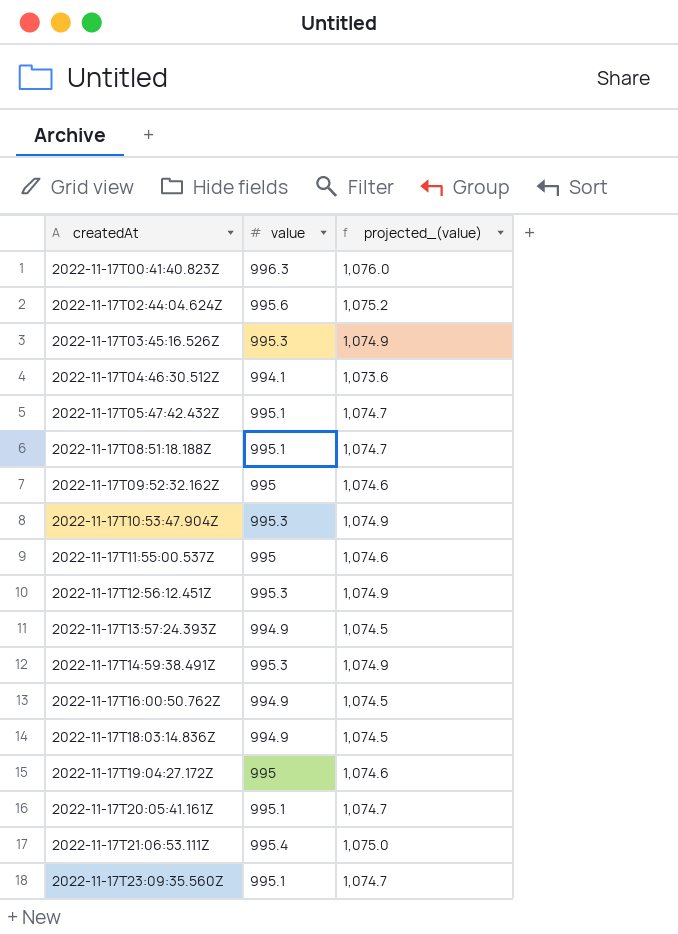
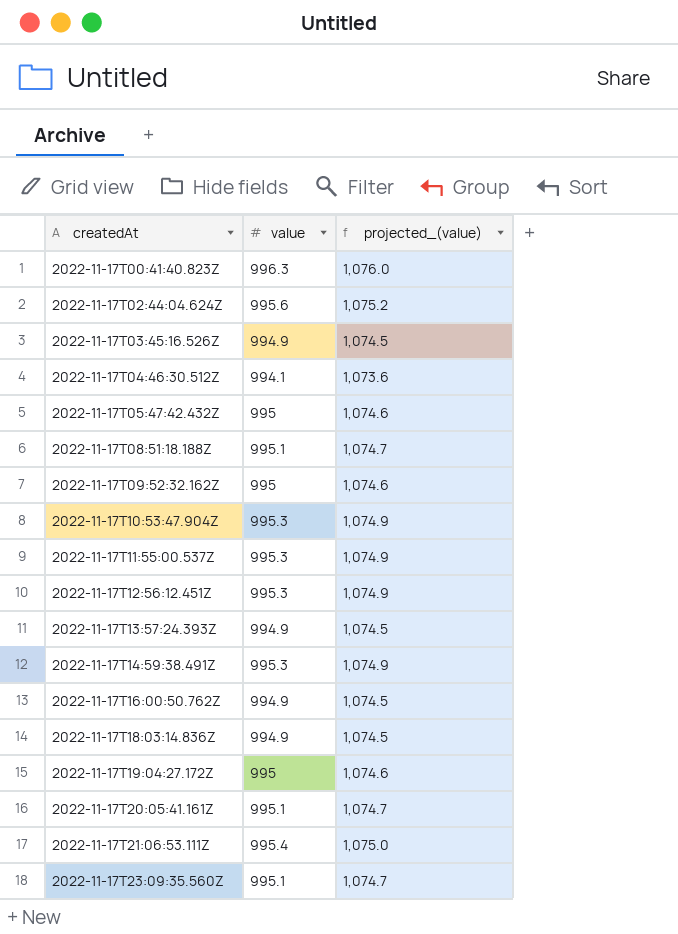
2022-11-17T03:45:16.526Z | value: 995.3 -> 994.9
2022-11-17T03:45:16.526Z | projected_(value): 1,074.9 -> 1,074.5
2022-11-17T05:47:42.432Z | value: 995.1 -> 995
2022-11-17T05:47:42.432Z | projected_(value): 1,074.7 -> 1,074.6
2022-11-17T11:55:00.537Z | value: 995 -> 995.3
2022-11-17T11:55:00.537Z | projected_(value): 1,074.6 -> 1,074.9

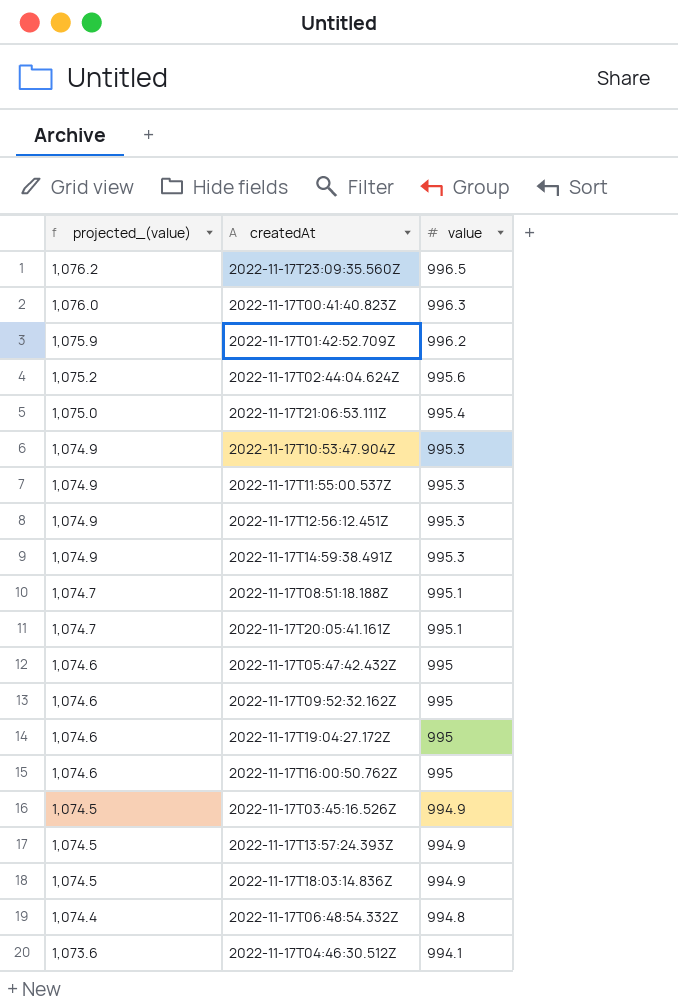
row order: createdAt ascending -> projected_(value) descending
column projected_(value) | position: 3 -> 1
2022-11-17T23:09:35.560Z | projected_(value): 1,074.7 -> 1,076.2
2022-11-17T23:09:35.560Z | value: 995.1 -> 996.5
row 2022-11-17T01:42:52.709Z: none -> 1,075.9 | 996.2
2022-11-17T16:00:50.762Z | projected_(value): 1,074.5 -> 1,074.6
2022-11-17T16:00:50.762Z | value: 994.9 -> 995
row 2022-11-17T06:48:54.332Z: none -> 1,074.4 | 994.8

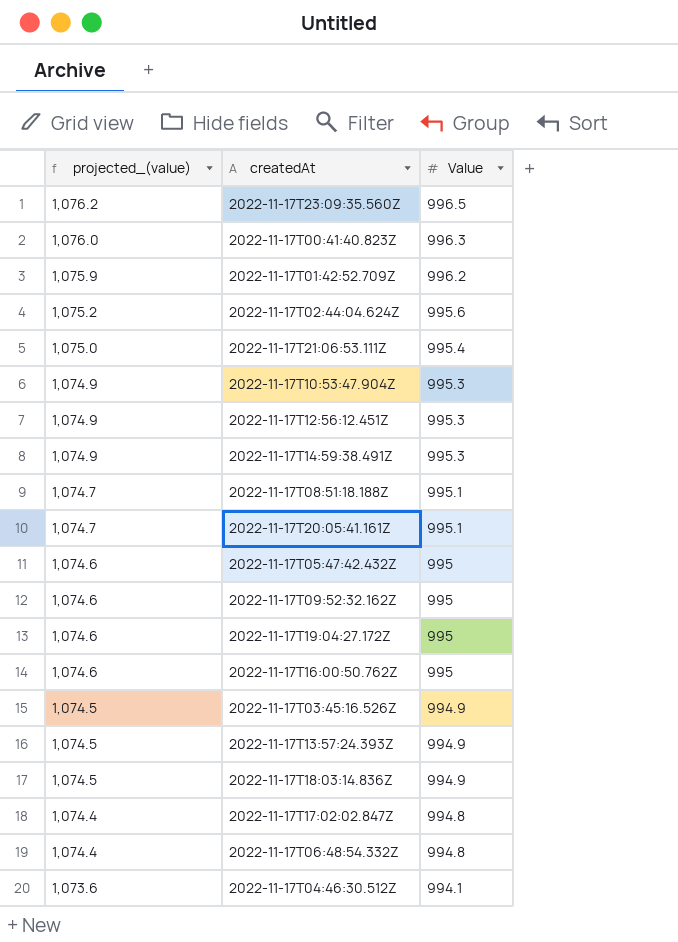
column name: value -> Value
row 2022-11-17T11:55:00.537Z: 1,074.9 | 995.3 -> none
row 2022-11-17T17:02:02.847Z: none -> 1,074.4 | 994.8

